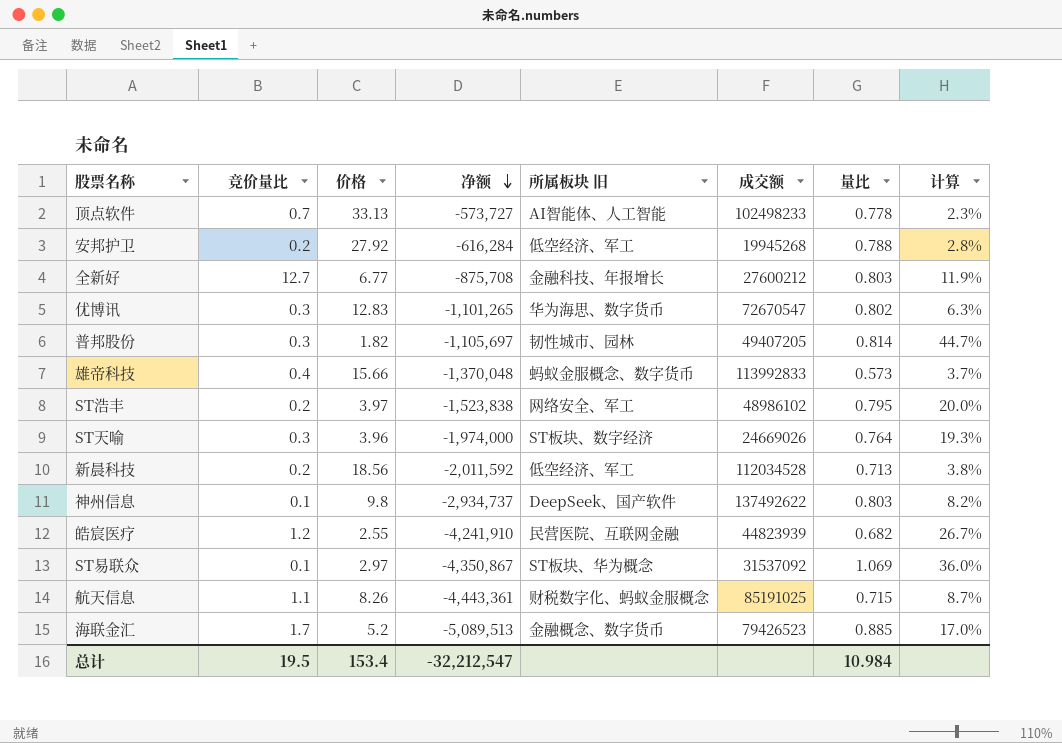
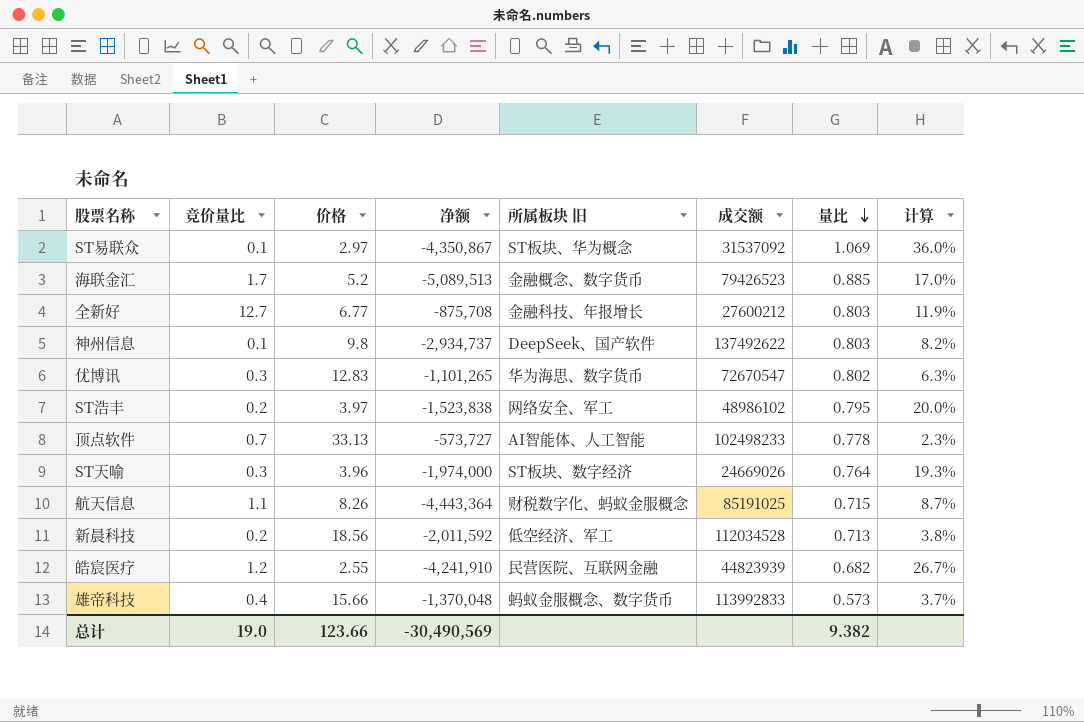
row order: 净额 descending -> 量比 descending
row 安邦护卫: 0.2 | 27.92 | -616,284 | 低空经济、军工 | 19945268 | 0.788 | 2.8% -> none
row 普邦股份: 0.3 | 1.82 | -1,105,697 | 韧性城市、园林 | 49407205 | 0.814 | 44.7% -> none
航天信息 | 净额: -4,443,361 -> -4,443,364
总计 | 竞价量比: 19.5 -> 19.0
总计 | 价格: 153.4 -> 123.66
总计 | 净额: -32,212,547 -> -30,490,569
总计 | 量比: 10.984 -> 9.382

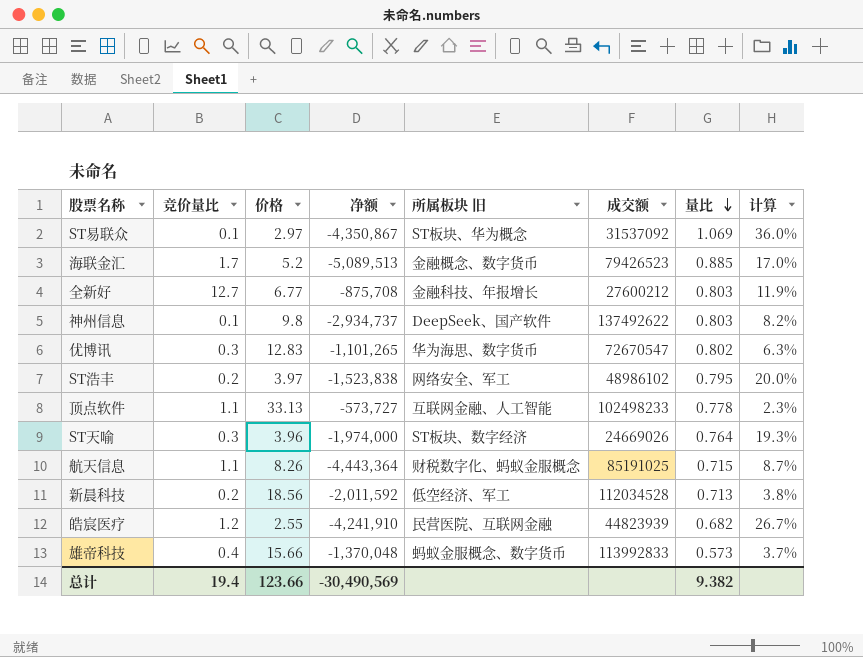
顶点软件 | 竞价量比: 0.7 -> 1.1
顶点软件 | 所属板块 旧: AI智能体、人工智能 -> 互联网金融、人工智能
总计 | 竞价量比: 19.0 -> 19.4

